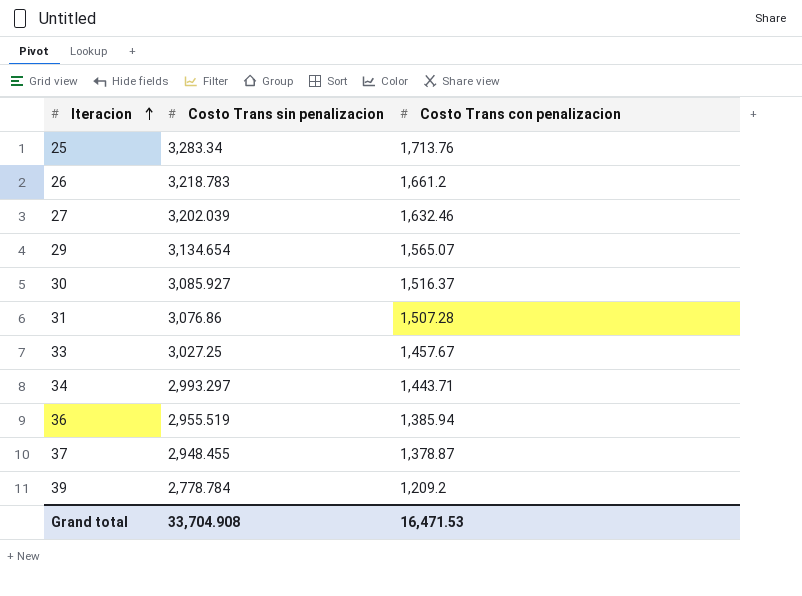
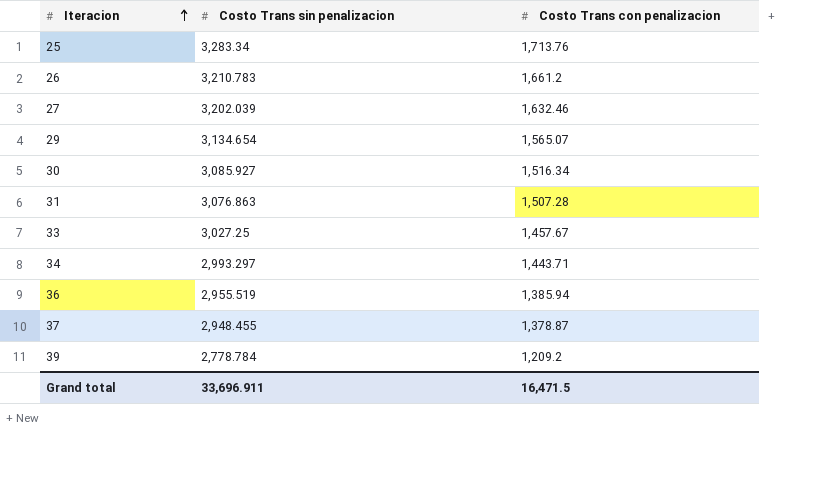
26 | Costo Trans sin penalizacion: 3,218.783 -> 3,210.783
30 | Costo Trans con penalizacion: 1,516.37 -> 1,516.34
31 | Costo Trans sin penalizacion: 3,076.86 -> 3,076.863
Grand total | Costo Trans sin penalizacion: 33,704.908 -> 33,696.911
Grand total | Costo Trans con penalizacion: 16,471.53 -> 16,471.5

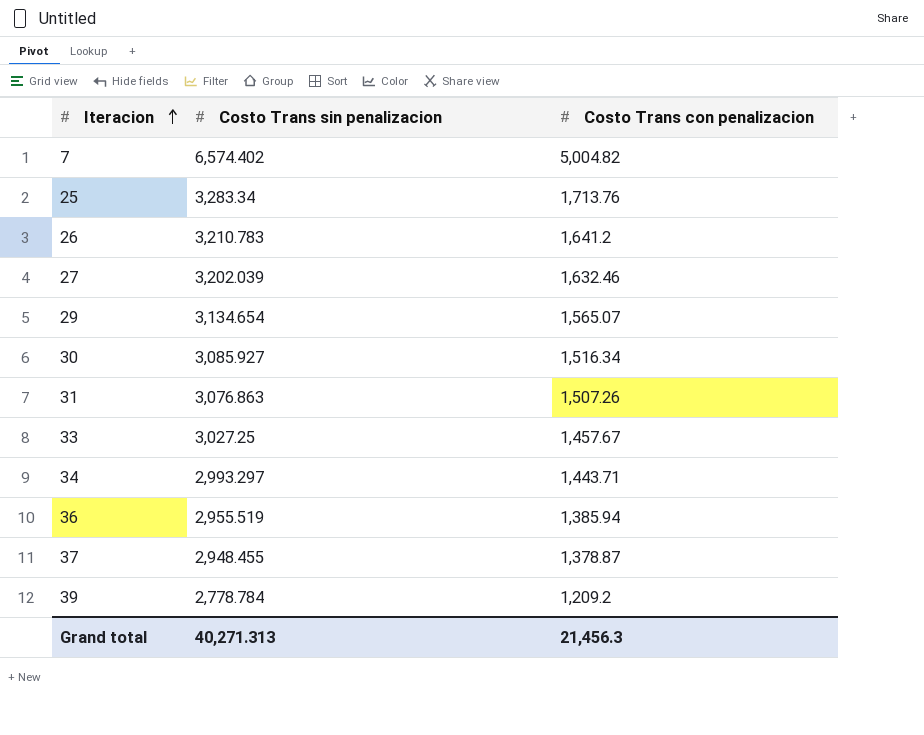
row 7: none -> 6,574.402 | 5,004.82
26 | Costo Trans con penalizacion: 1,661.2 -> 1,641.2
31 | Costo Trans con penalizacion: 1,507.28 -> 1,507.26
Grand total | Costo Trans sin penalizacion: 33,696.911 -> 40,271.313
Grand total | Costo Trans con penalizacion: 16,471.5 -> 21,456.3

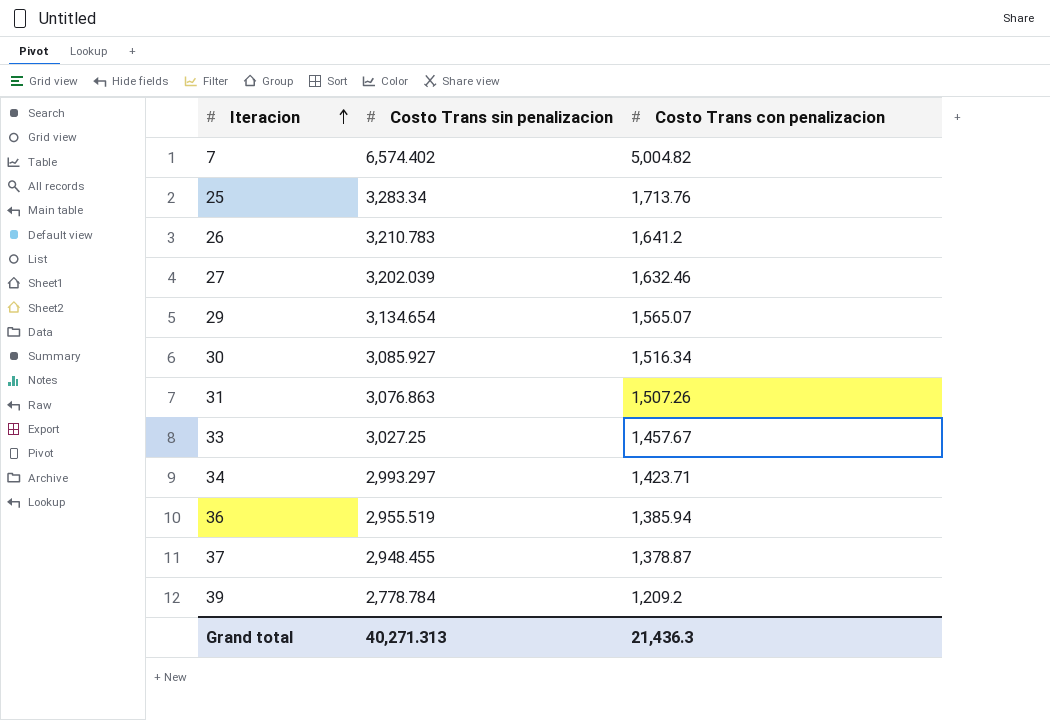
34 | Costo Trans con penalizacion: 1,443.71 -> 1,423.71
Grand total | Costo Trans con penalizacion: 21,456.3 -> 21,436.3

